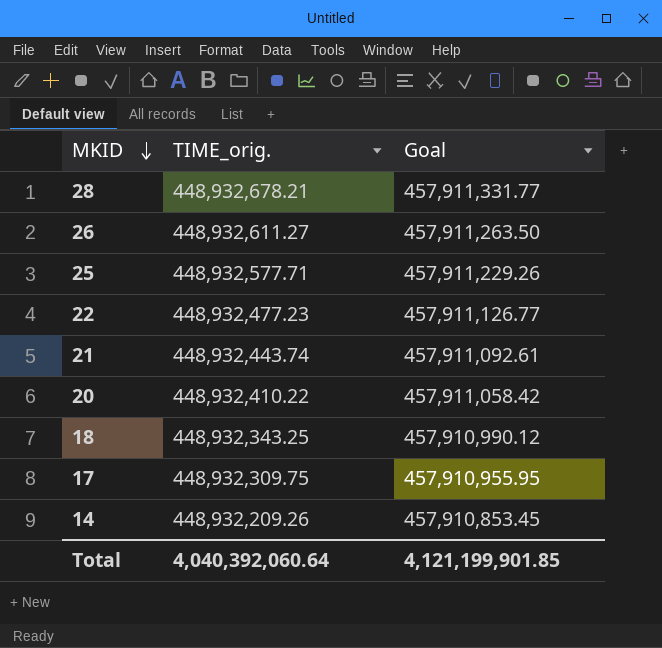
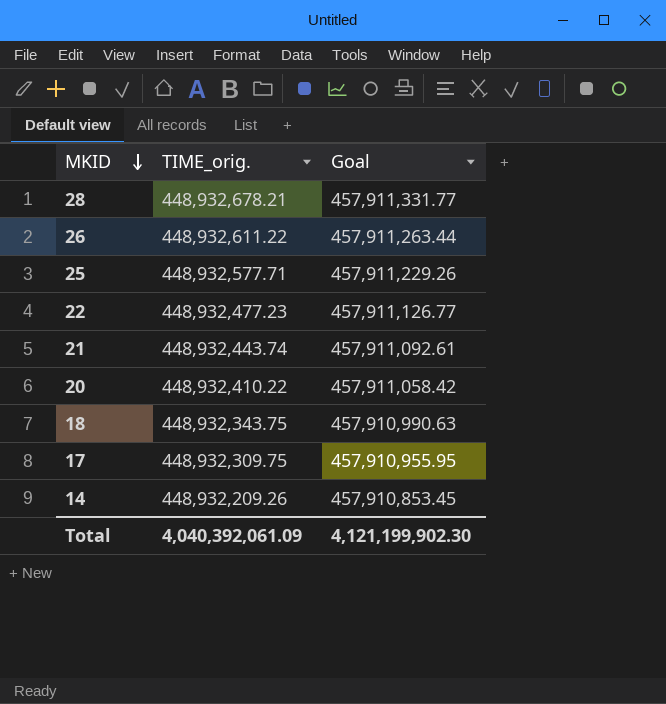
26 | TIME_orig.: 448,932,611.27 -> 448,932,611.22
26 | Goal: 457,911,263.50 -> 457,911,263.44
18 | TIME_orig.: 448,932,343.25 -> 448,932,343.75
18 | Goal: 457,910,990.12 -> 457,910,990.63
Total | TIME_orig.: 4,040,392,060.64 -> 4,040,392,061.09
Total | Goal: 4,121,199,901.85 -> 4,121,199,902.30

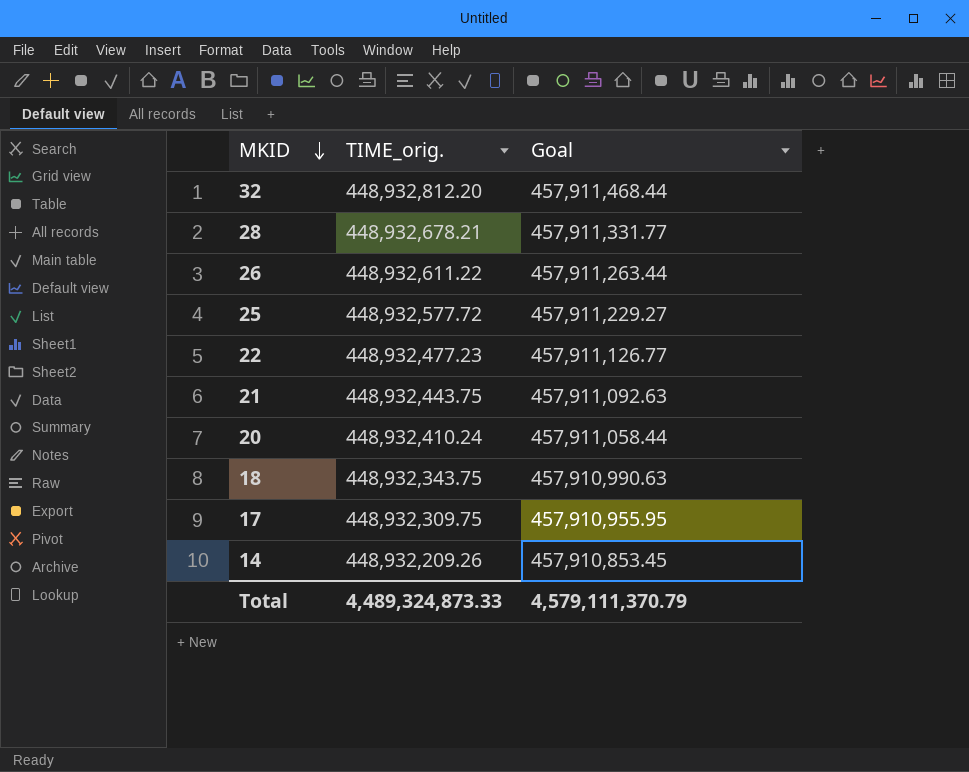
row 32: none -> 448,932,812.20 | 457,911,468.44
25 | TIME_orig.: 448,932,577.71 -> 448,932,577.72
25 | Goal: 457,911,229.26 -> 457,911,229.27
21 | TIME_orig.: 448,932,443.74 -> 448,932,443.75
21 | Goal: 457,911,092.61 -> 457,911,092.63
20 | TIME_orig.: 448,932,410.22 -> 448,932,410.24
20 | Goal: 457,911,058.42 -> 457,911,058.44
Total | TIME_orig.: 4,040,392,061.09 -> 4,489,324,873.33
Total | Goal: 4,121,199,902.30 -> 4,579,111,370.79

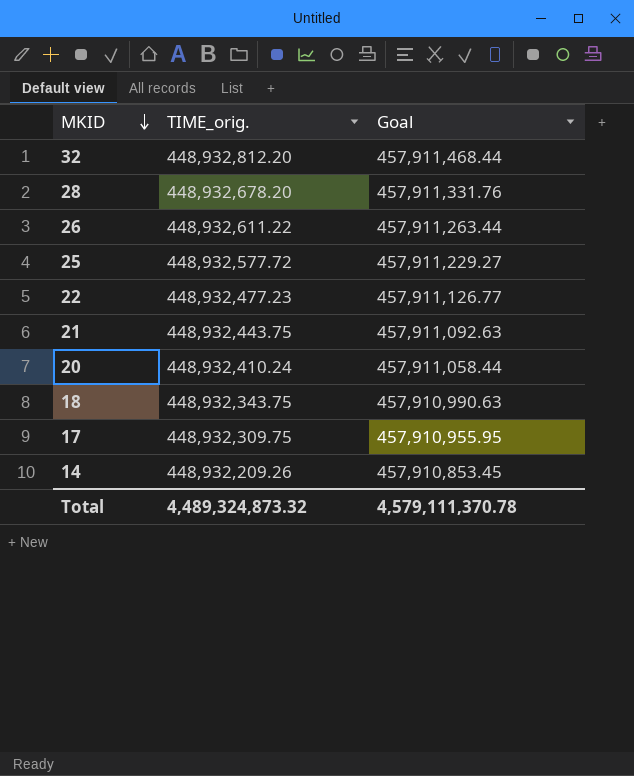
28 | TIME_orig.: 448,932,678.21 -> 448,932,678.20
28 | Goal: 457,911,331.77 -> 457,911,331.76
Total | TIME_orig.: 4,489,324,873.33 -> 4,489,324,873.32
Total | Goal: 4,579,111,370.79 -> 4,579,111,370.78

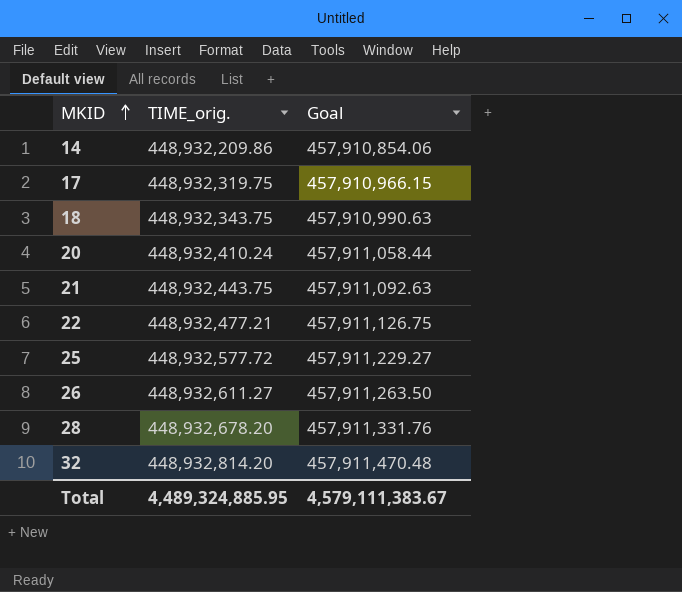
row order: MKID descending -> MKID ascending
14 | TIME_orig.: 448,932,209.26 -> 448,932,209.86
14 | Goal: 457,910,853.45 -> 457,910,854.06
17 | TIME_orig.: 448,932,309.75 -> 448,932,319.75
17 | Goal: 457,910,955.95 -> 457,910,966.15
22 | TIME_orig.: 448,932,477.23 -> 448,932,477.21
22 | Goal: 457,911,126.77 -> 457,911,126.75
26 | TIME_orig.: 448,932,611.22 -> 448,932,611.27
26 | Goal: 457,911,263.44 -> 457,911,263.50
32 | TIME_orig.: 448,932,812.20 -> 448,932,814.20
32 | Goal: 457,911,468.44 -> 457,911,470.48
Total | TIME_orig.: 4,489,324,873.32 -> 4,489,324,885.95
Total | Goal: 4,579,111,370.78 -> 4,579,111,383.67

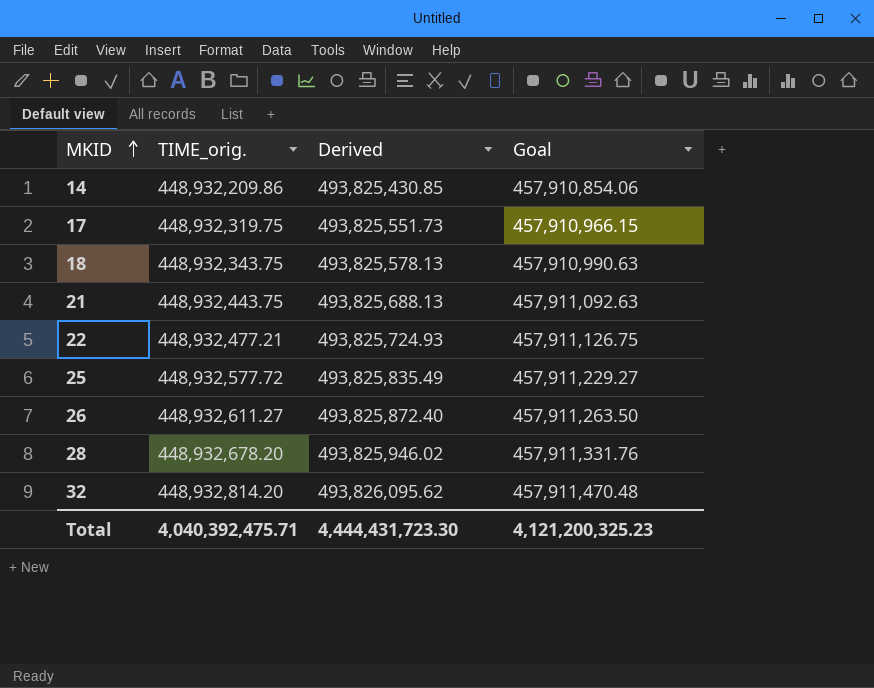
column Derived | formula: none -> [TIME_orig.] * 1.1
row 20: 448,932,410.24 | 457,911,058.44 -> none
Total | TIME_orig.: 4,489,324,885.95 -> 4,040,392,475.71
Total | Goal: 4,579,111,383.67 -> 4,121,200,325.23

